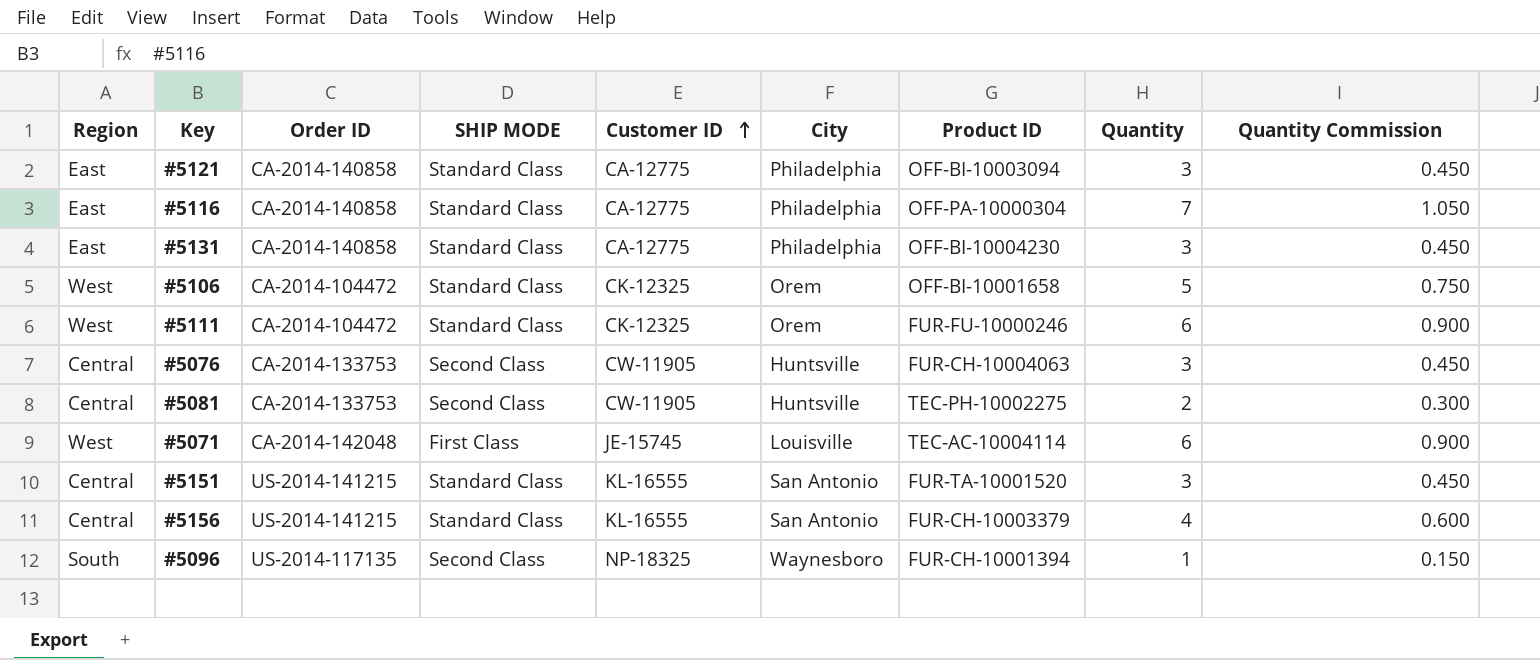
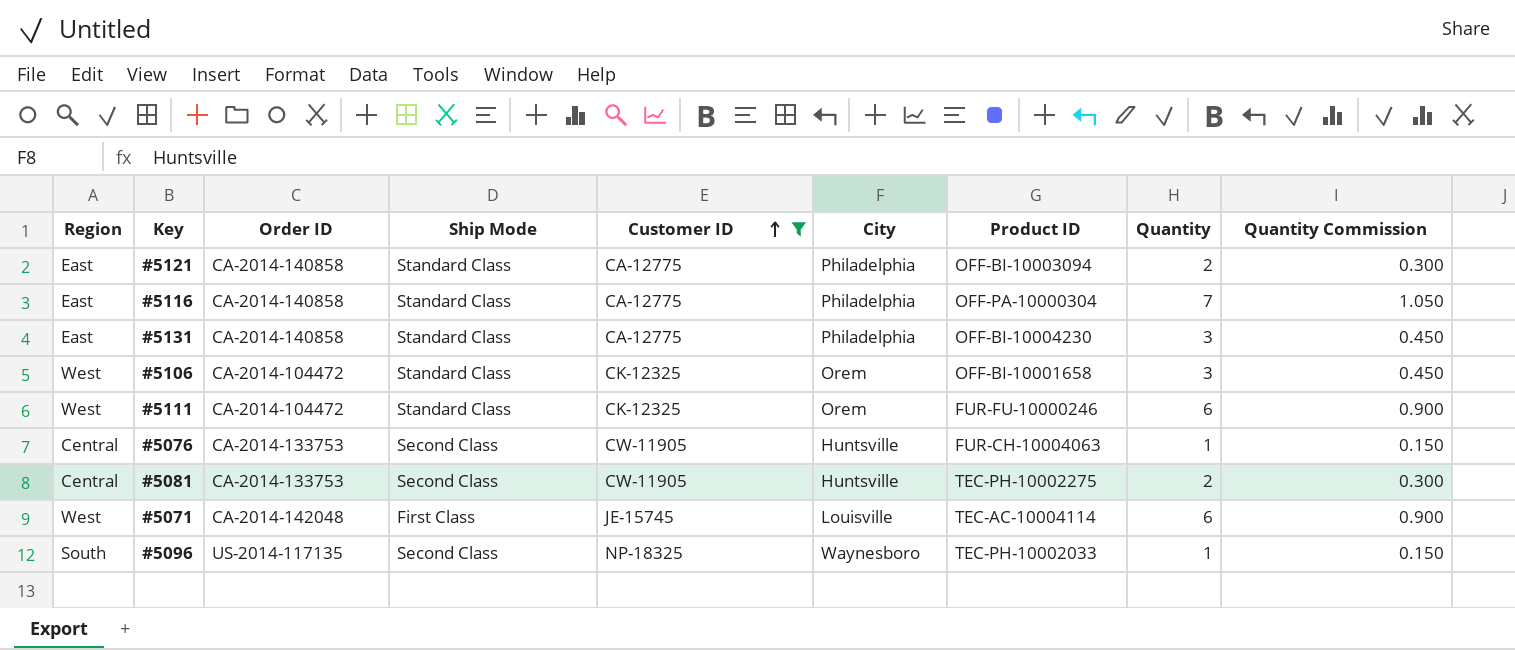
filter: none -> Customer ID != KL-16555
column name: SHIP MODE -> Ship Mode
#5121 | Quantity: 3 -> 2
#5121 | Quantity Commission: 0.450 -> 0.300
#5106 | Quantity: 5 -> 3
#5106 | Quantity Commission: 0.750 -> 0.450
#5076 | Quantity: 3 -> 1
#5076 | Quantity Commission: 0.450 -> 0.150
#5096 | Product ID: FUR-CH-10001394 -> TEC-PH-10002033

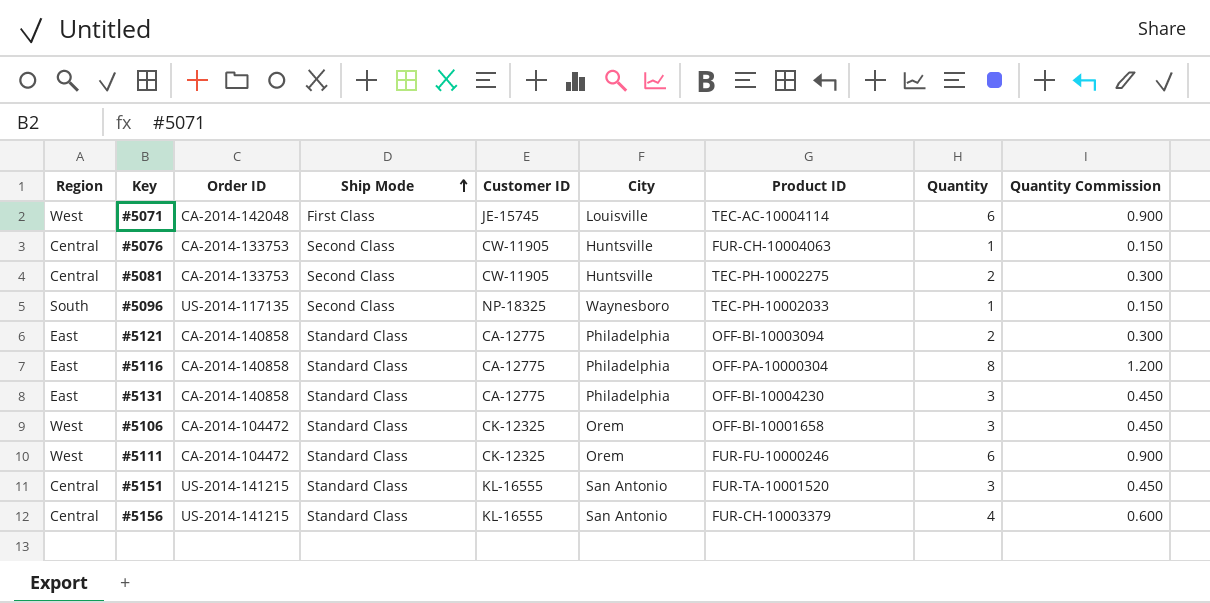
filter: Customer ID != KL-16555 -> none
row order: Customer ID ascending -> Ship Mode ascending
#5116 | Quantity: 7 -> 8
#5116 | Quantity Commission: 1.050 -> 1.200

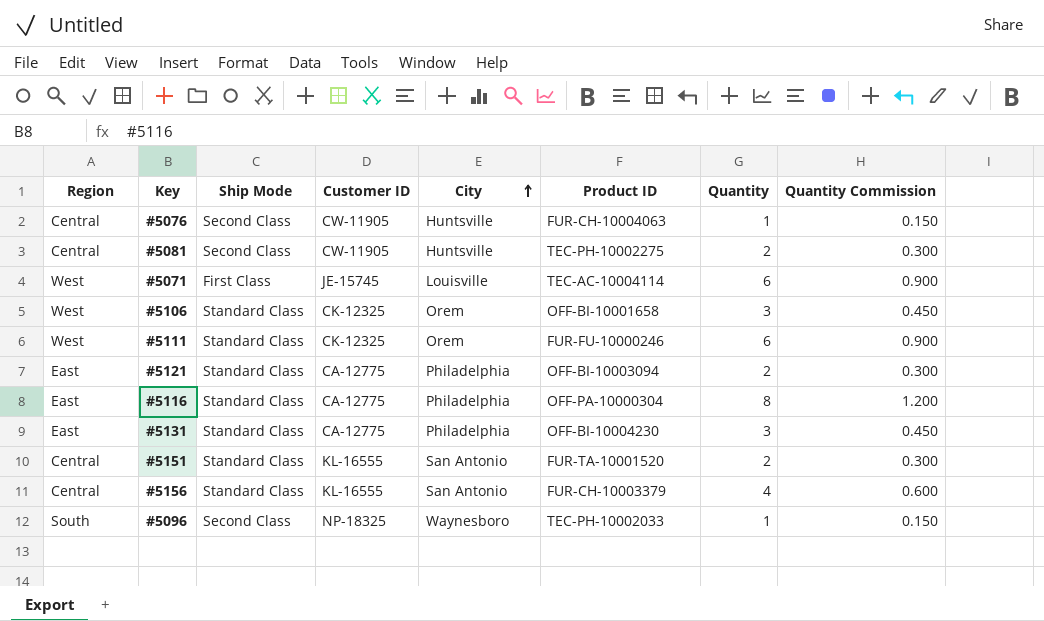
row order: Ship Mode ascending -> City ascending
column Order ID | position: 3 -> none
#5151 | Quantity: 3 -> 2
#5151 | Quantity Commission: 0.450 -> 0.300

